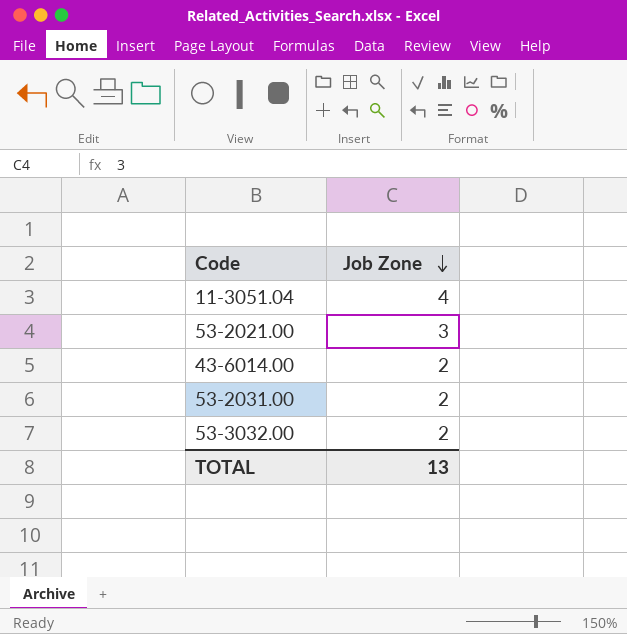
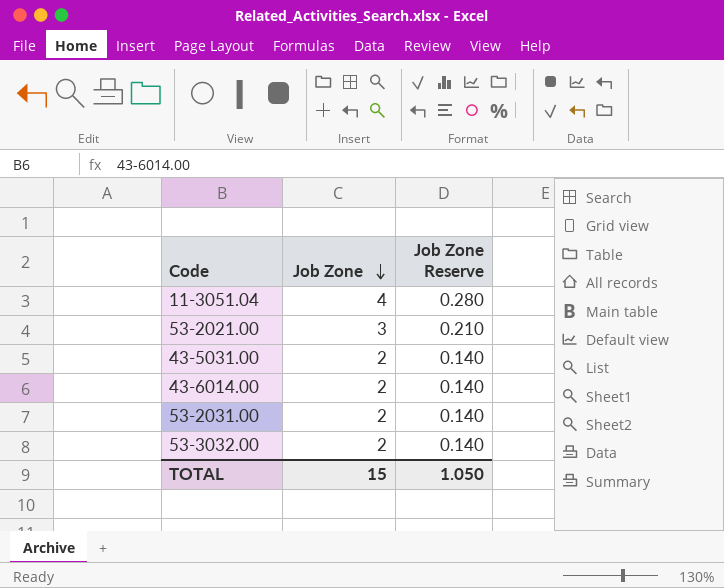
column Job Zone Reserve | formula: none -> [Job Zone] * 0.07
row 43-5031.00: none -> 2 | 0.140
TOTAL | Job Zone: 13 -> 15

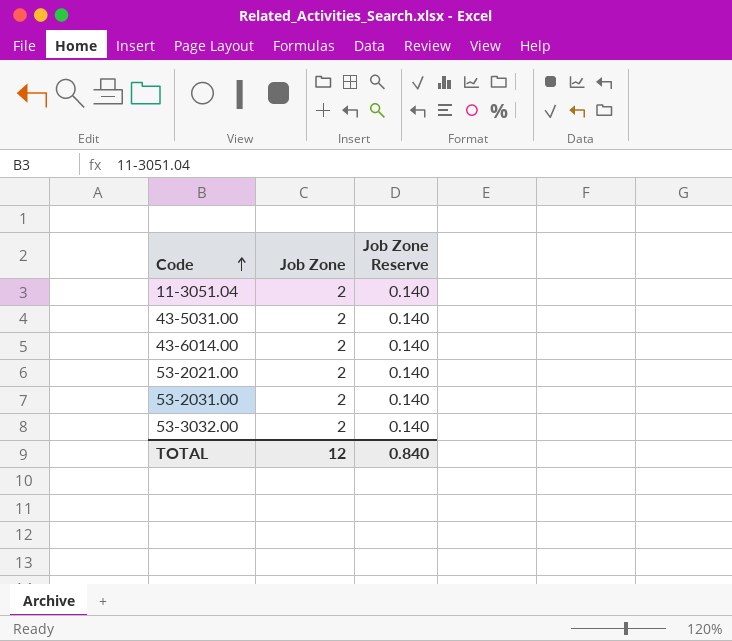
row order: Job Zone descending -> Code ascending
11-3051.04 | Job Zone: 4 -> 2
11-3051.04 | Job Zone Reserve: 0.280 -> 0.140
53-2021.00 | Job Zone: 3 -> 2
53-2021.00 | Job Zone Reserve: 0.210 -> 0.140
TOTAL | Job Zone: 15 -> 12
TOTAL | Job Zone Reserve: 1.050 -> 0.840

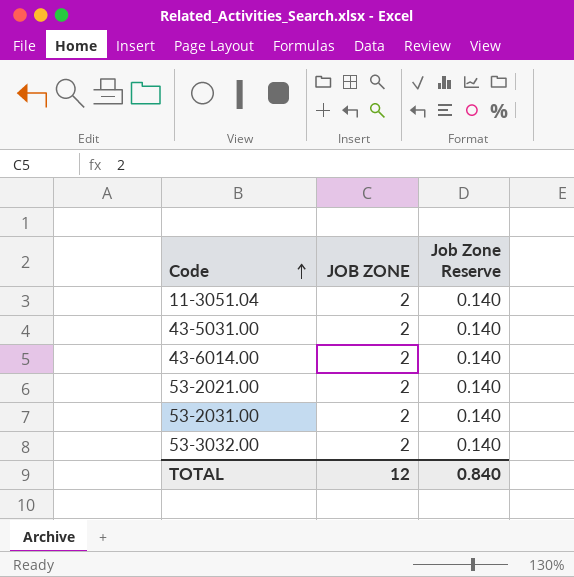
column name: Job Zone -> JOB ZONE

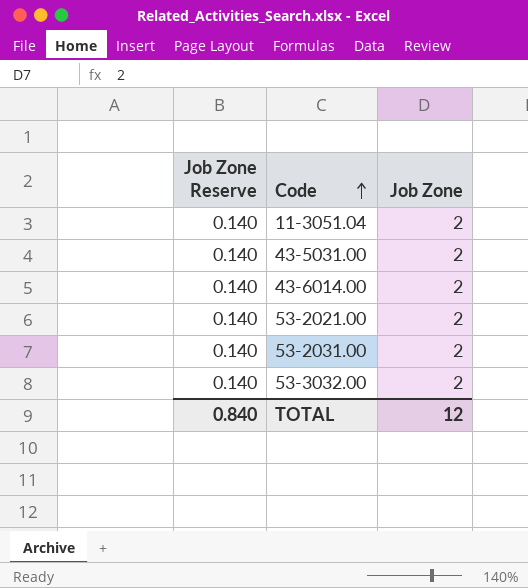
column Job Zone Reserve | position: 3 -> 1
column name: JOB ZONE -> Job Zone

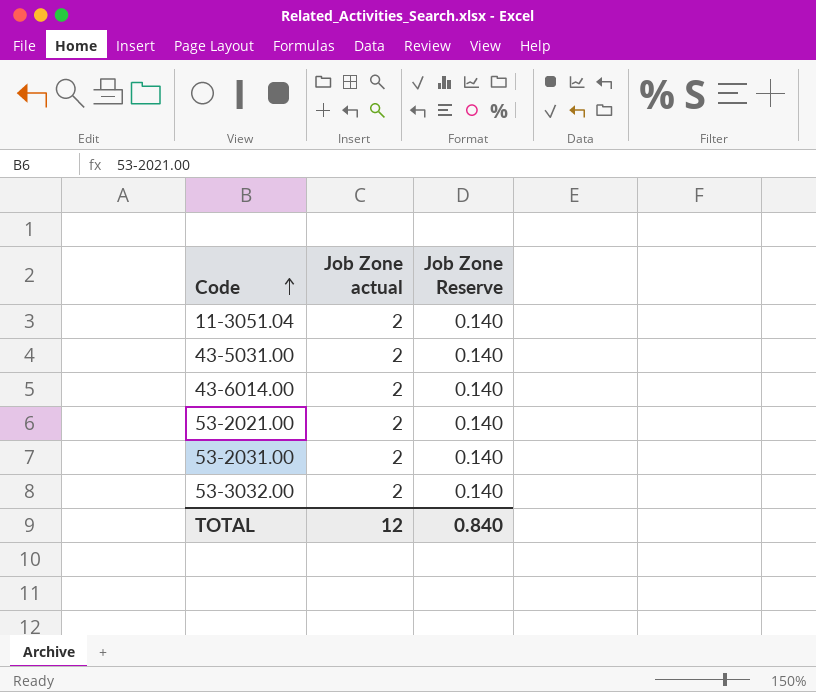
column name: Job Zone -> Job Zone actual
column Job Zone Reserve | position: 1 -> 3

